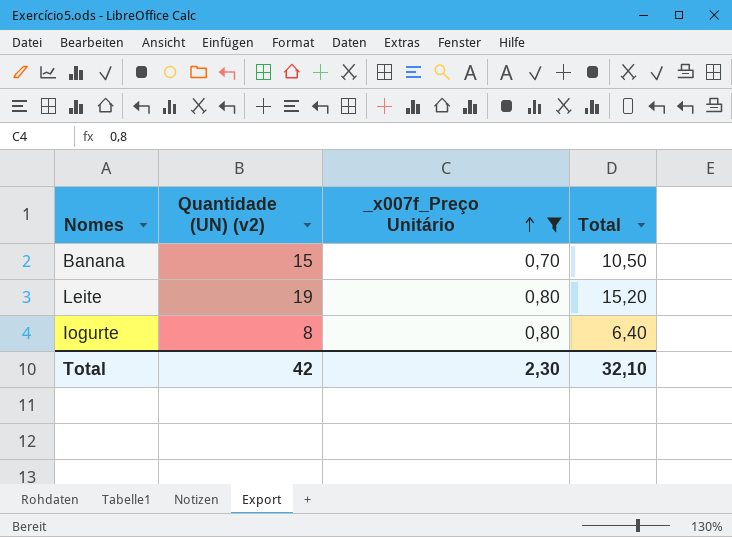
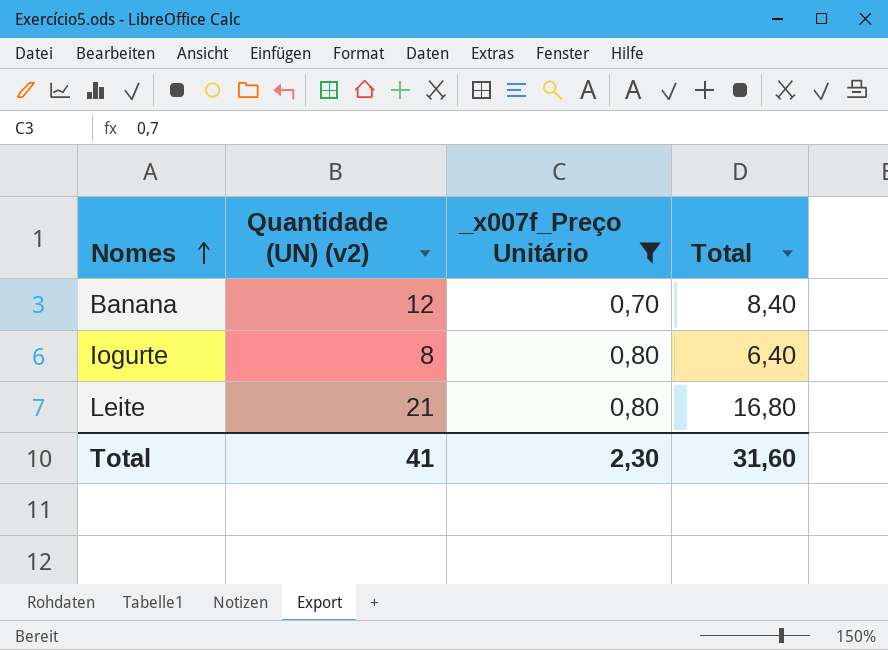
row order: _x007f_Preço Unitário ascending -> Nomes ascending
Banana | Quantidade (UN) (v2): 15 -> 12
Banana | Total: 10,50 -> 8,40
Leite | Quantidade (UN) (v2): 19 -> 21
Leite | Total: 15,20 -> 16,80
Total | Quantidade (UN) (v2): 42 -> 41
Total | Total: 32,10 -> 31,60

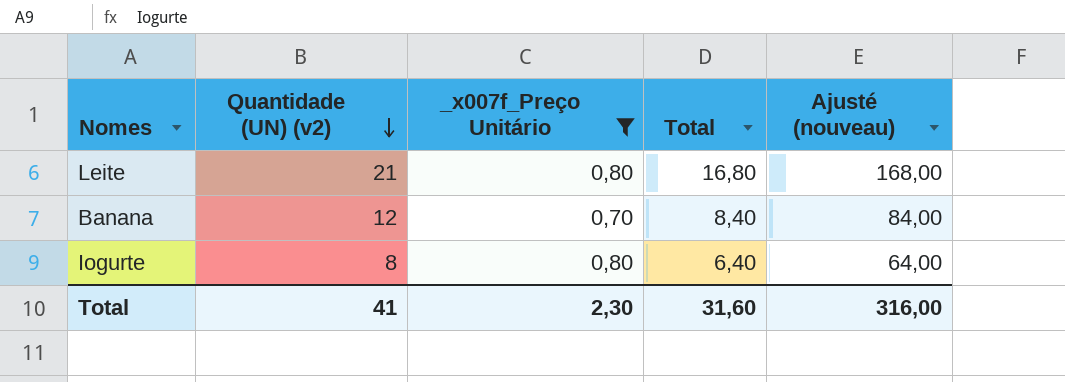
row order: Nomes ascending -> Quantidade (UN) (v2) descending
column Ajusté (nouveau) | formula: none -> [Total] * 10

